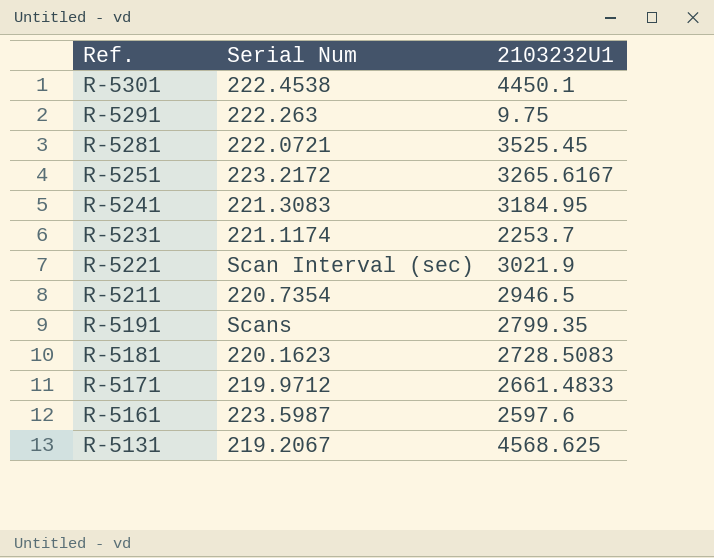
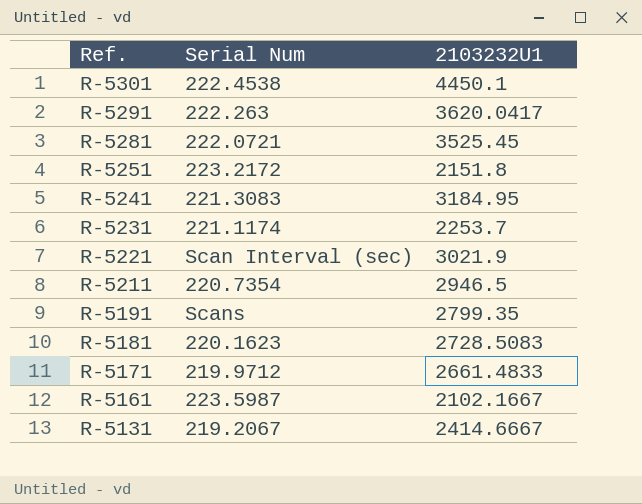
R-5291 | 2103232U1: 9.75 -> 3620.0417
R-5251 | 2103232U1: 3265.6167 -> 2151.8
R-5161 | 2103232U1: 2597.6 -> 2102.1667
R-5131 | 2103232U1: 4568.625 -> 2414.6667

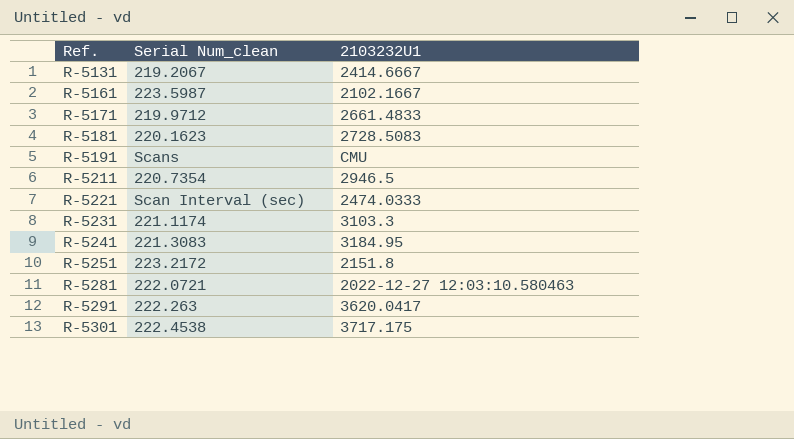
row order: Ref. descending -> Ref. ascending
column name: Serial Num -> Serial Num_clean
R-5191 | 2103232U1: 2799.35 -> CMU
R-5221 | 2103232U1: 3021.9 -> 2474.0333
R-5231 | 2103232U1: 2253.7 -> 3103.3
R-5281 | 2103232U1: 3525.45 -> 2022-12-27 12:03:10.580463
R-5301 | 2103232U1: 4450.1 -> 3717.175

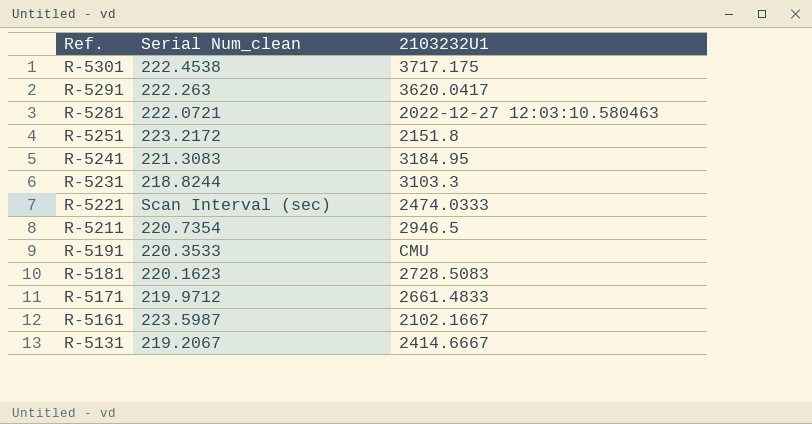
row order: Ref. ascending -> Ref. descending
R-5231 | Serial Num_clean: 221.1174 -> 218.8244
R-5191 | Serial Num_clean: Scans -> 220.3533

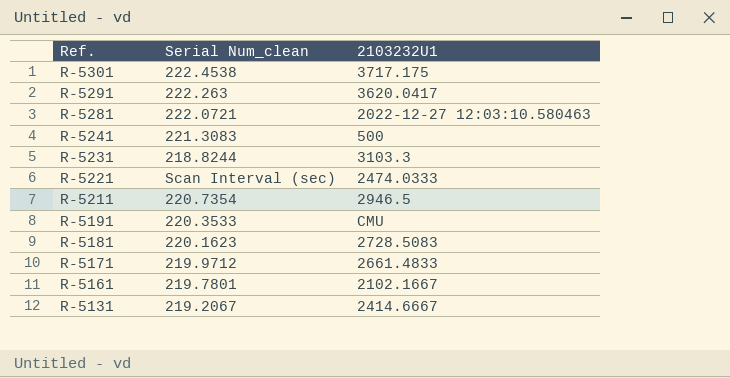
row R-5251: 223.2172 | 2151.8 -> none
R-5241 | 2103232U1: 3184.95 -> 500
R-5161 | Serial Num_clean: 223.5987 -> 219.7801

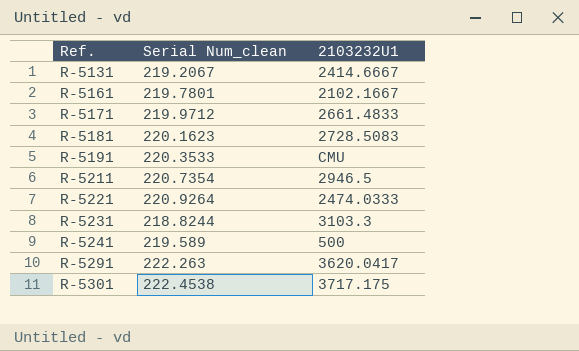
row order: Ref. descending -> Ref. ascending
row R-5281: 222.0721 | 2022-12-27 12:03:10.580463 -> none
R-5221 | Serial Num_clean: Scan Interval (sec) -> 220.9264
R-5241 | Serial Num_clean: 221.3083 -> 219.589

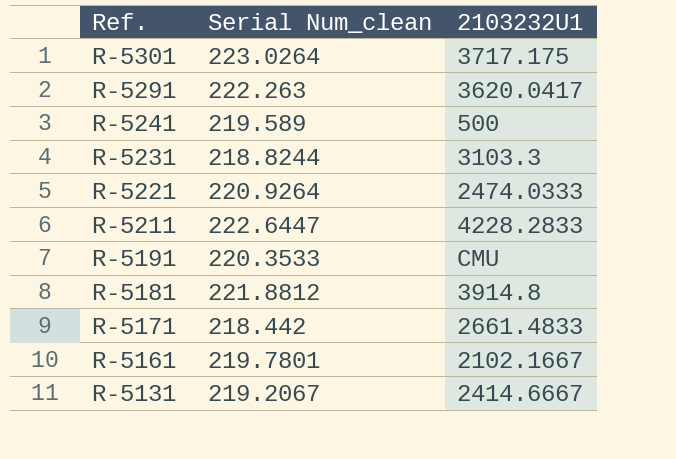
row order: Ref. ascending -> Ref. descending
R-5301 | Serial Num_clean: 222.4538 -> 223.0264
R-5211 | Serial Num_clean: 220.7354 -> 222.6447
R-5211 | 2103232U1: 2946.5 -> 4228.2833
R-5181 | Serial Num_clean: 220.1623 -> 221.8812
R-5181 | 2103232U1: 2728.5083 -> 3914.8
R-5171 | Serial Num_clean: 219.9712 -> 218.442

